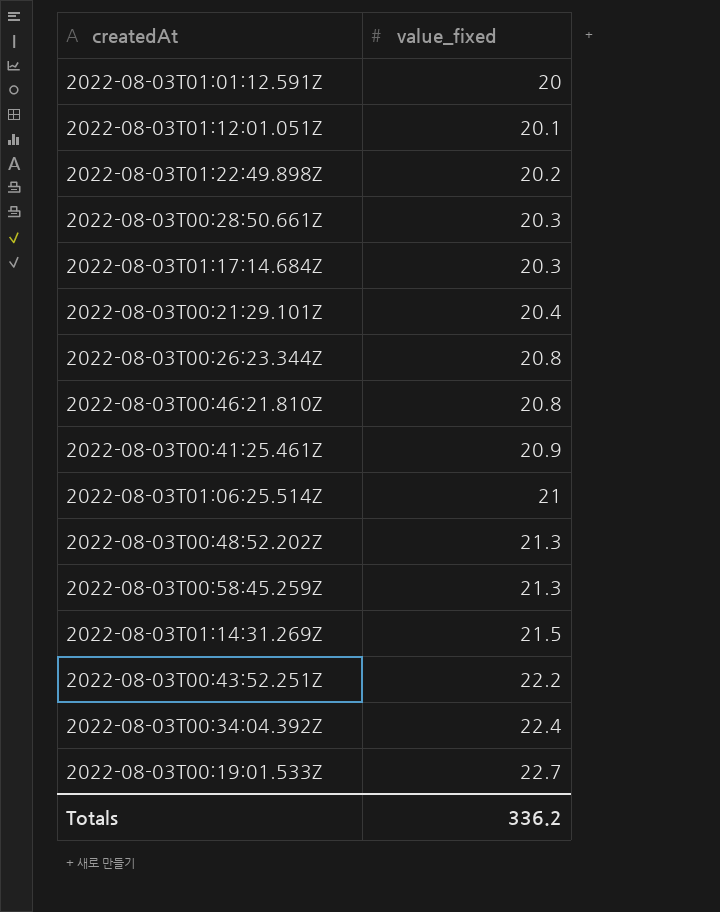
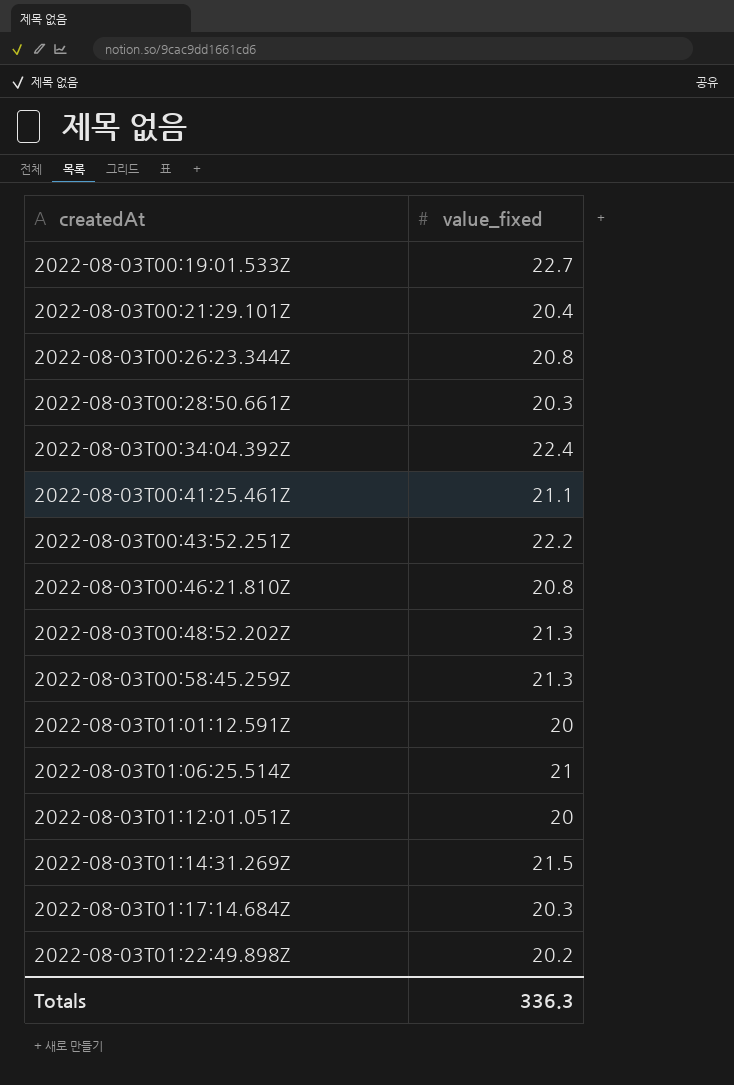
row order: value_fixed ascending -> createdAt ascending
2022-08-03T00:41:25.461Z | value_fixed: 20.9 -> 21.1
2022-08-03T01:12:01.051Z | value_fixed: 20.1 -> 20
Totals | value_fixed: 336.2 -> 336.3

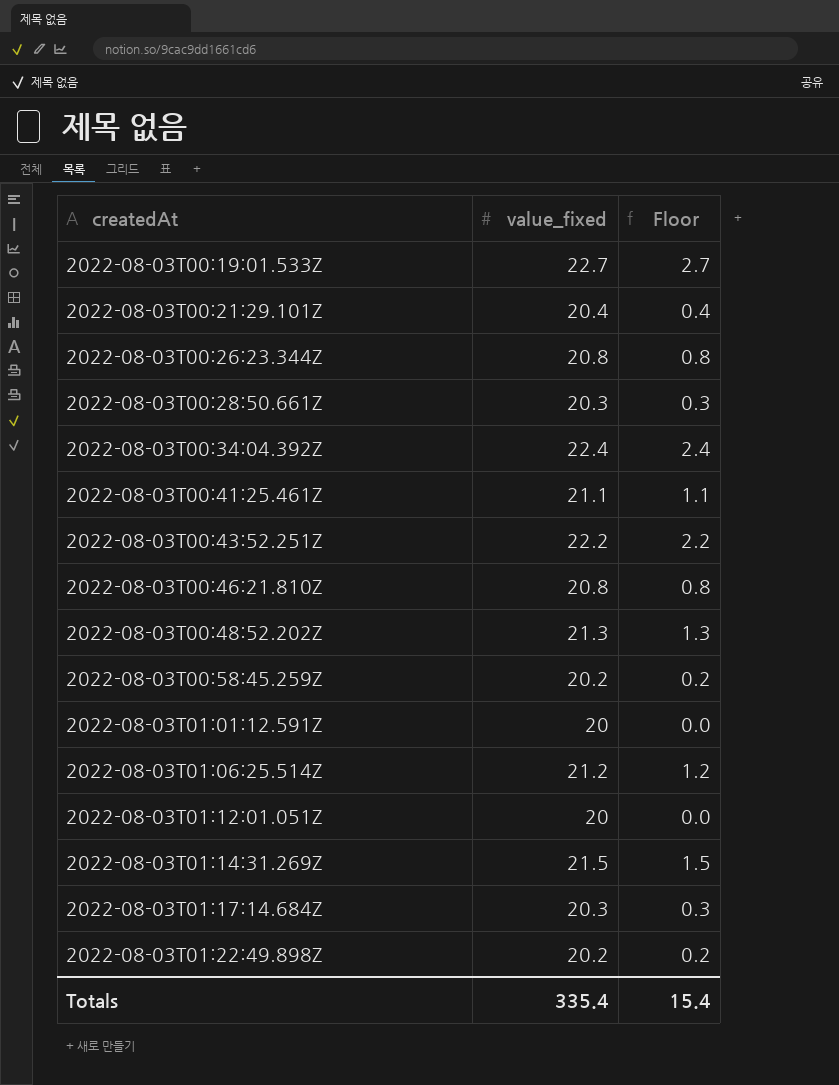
column Floor | formula: none -> [value_fixed] - 20
2022-08-03T00:58:45.259Z | value_fixed: 21.3 -> 20.2
2022-08-03T01:06:25.514Z | value_fixed: 21 -> 21.2
Totals | value_fixed: 336.3 -> 335.4

